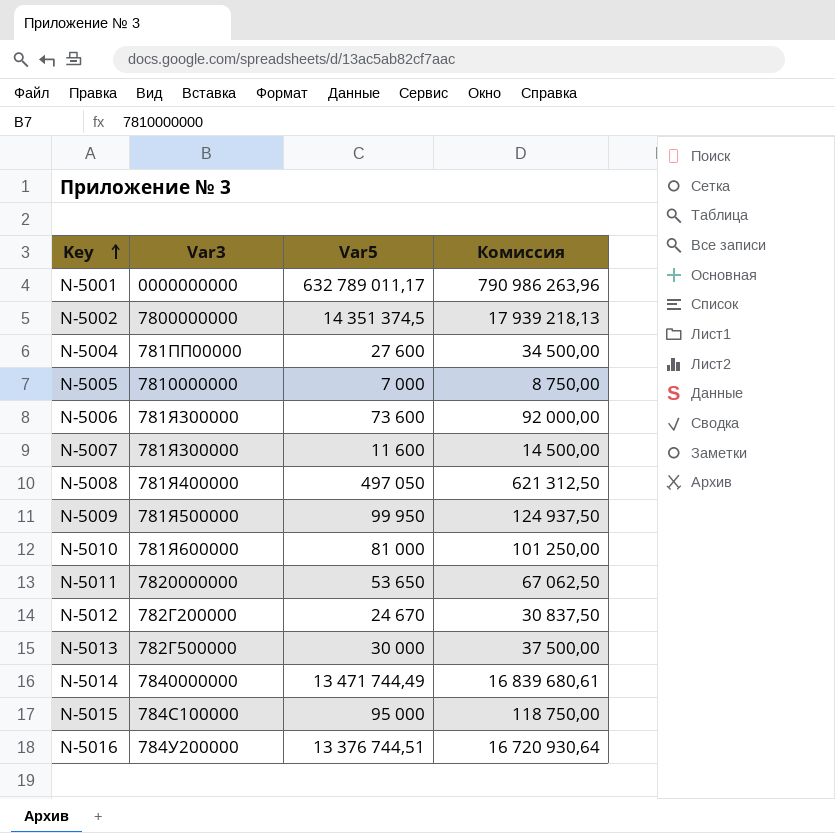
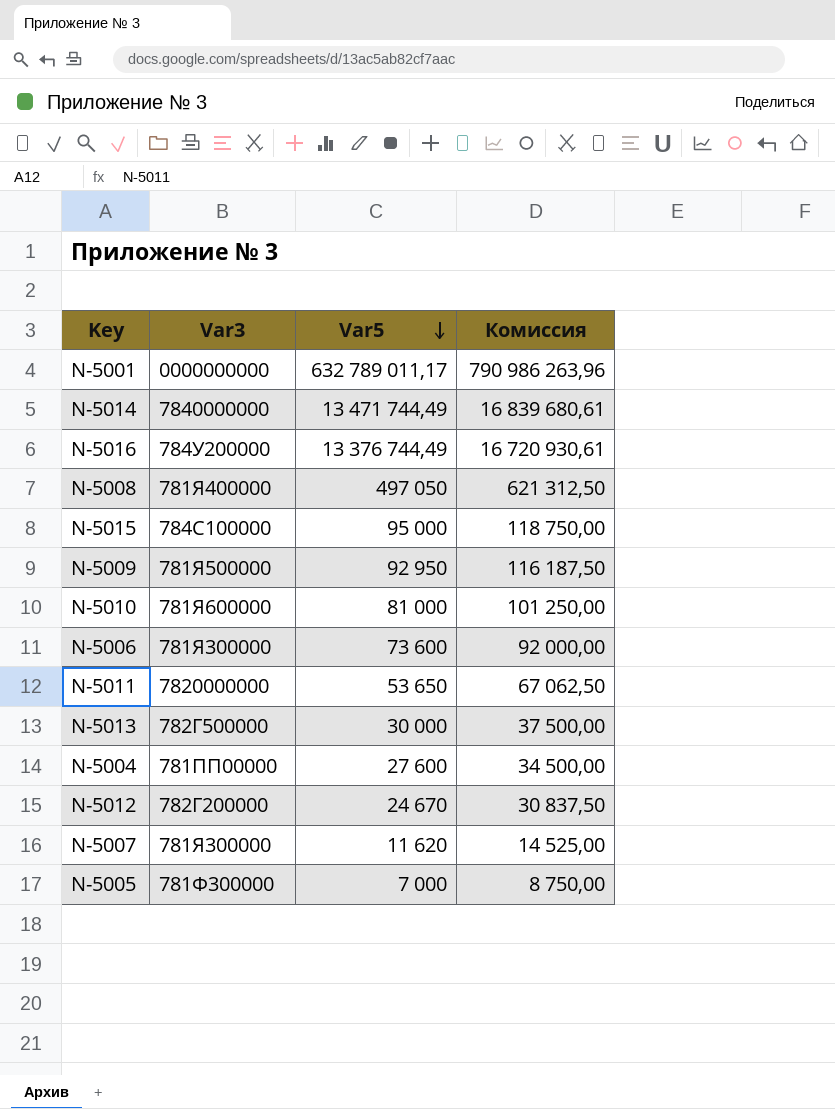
row order: Key ascending -> Var5 descending
row N-5002: 7800000000 | 14 351 374,5 | 17 939 218,13 -> none
N-5016 | Var5: 13 376 744,51 -> 13 376 744,49
N-5016 | Комиссия: 16 720 930,64 -> 16 720 930,61
N-5009 | Var5: 99 950 -> 92 950
N-5009 | Комиссия: 124 937,50 -> 116 187,50
N-5007 | Var5: 11 600 -> 11 620
N-5007 | Комиссия: 14 500,00 -> 14 525,00
N-5005 | Var3: 7810000000 -> 781Ф300000

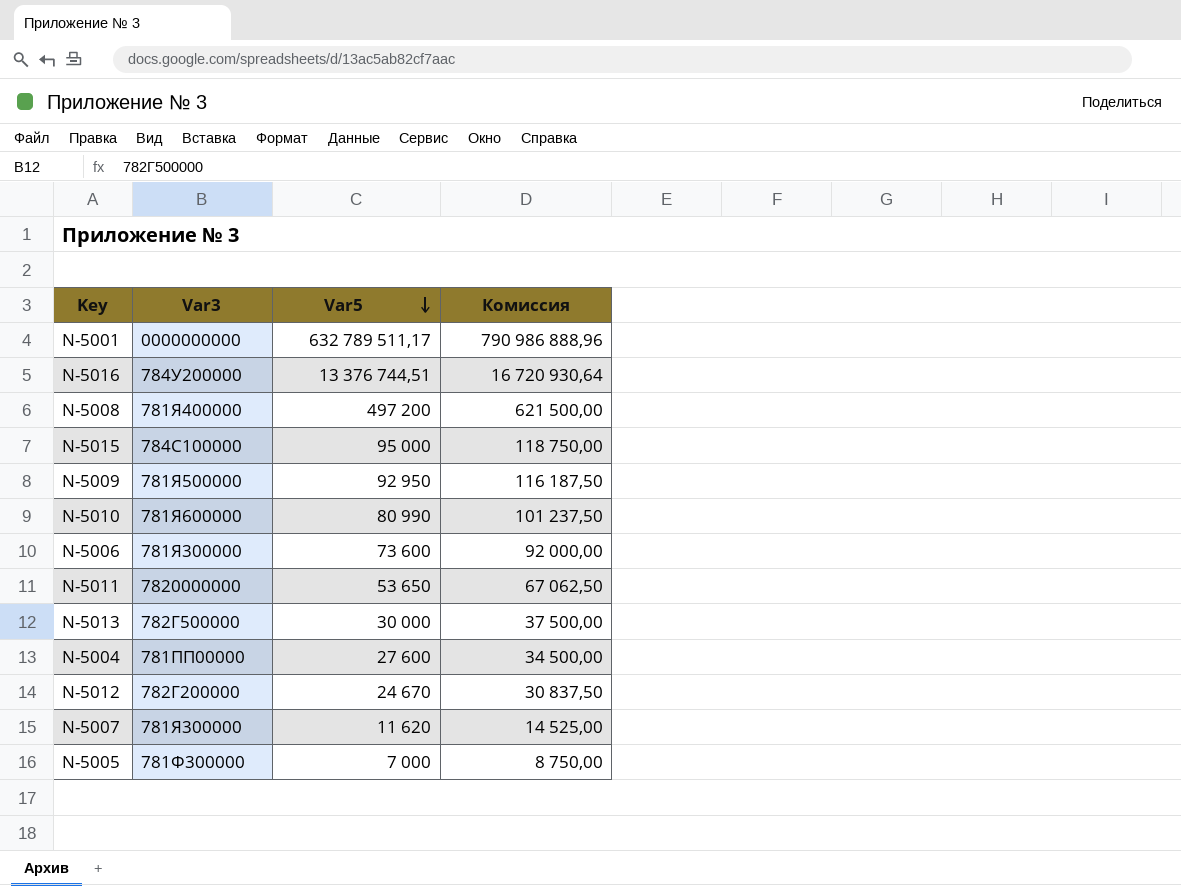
row N-5014: 7840000000 | 13 471 744,49 | 16 839 680,61 -> none
N-5001 | Var5: 632 789 011,17 -> 632 789 511,17
N-5001 | Комиссия: 790 986 263,96 -> 790 986 888,96
N-5016 | Var5: 13 376 744,49 -> 13 376 744,51
N-5016 | Комиссия: 16 720 930,61 -> 16 720 930,64
N-5008 | Var5: 497 050 -> 497 200
N-5008 | Комиссия: 621 312,50 -> 621 500,00
N-5010 | Var5: 81 000 -> 80 990
N-5010 | Комиссия: 101 250,00 -> 101 237,50

